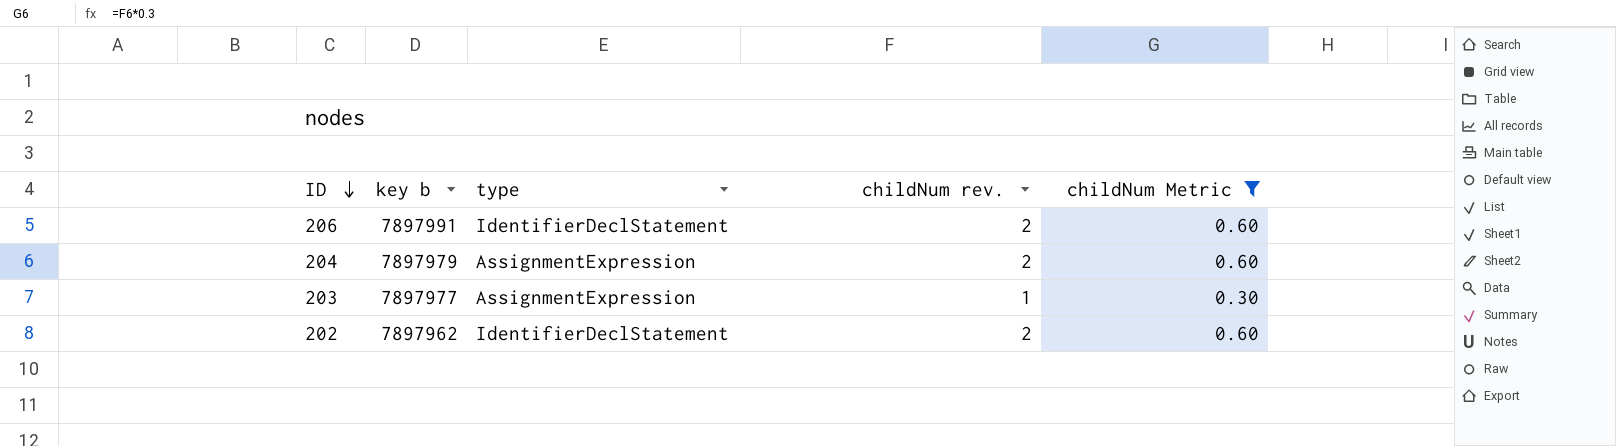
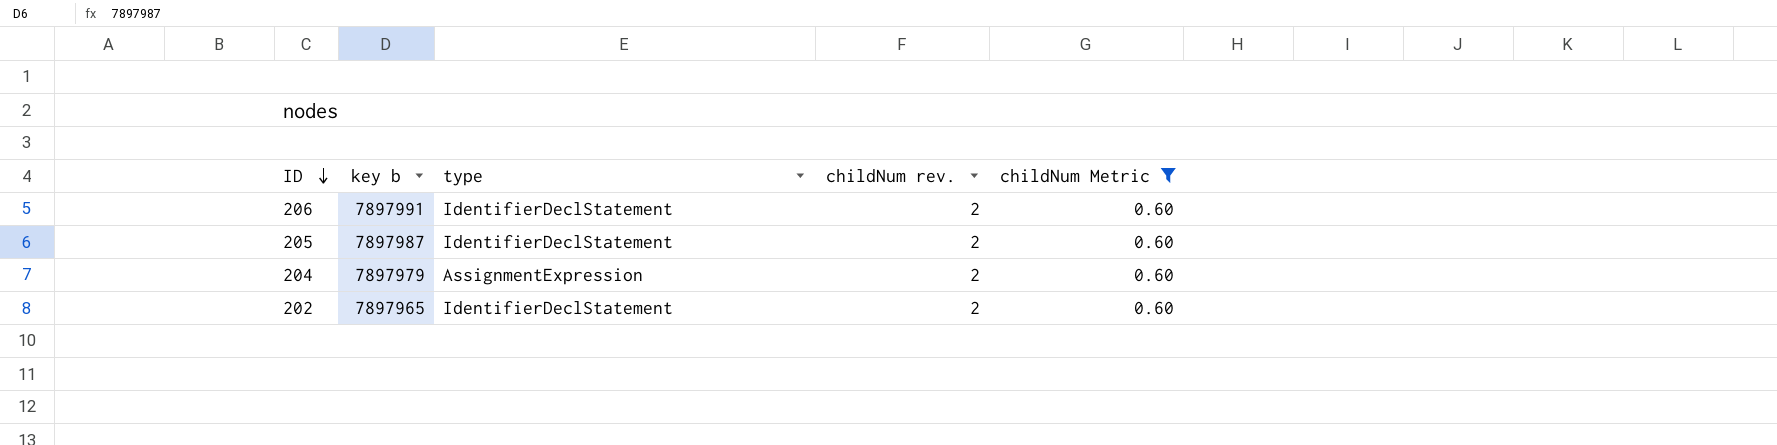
row 203: 7897977 | AssignmentExpression | 1 | 0.30 -> none
row 205: none -> 7897987 | IdentifierDeclStatement | 2 | 0.60
202 | key b: 7897962 -> 7897965

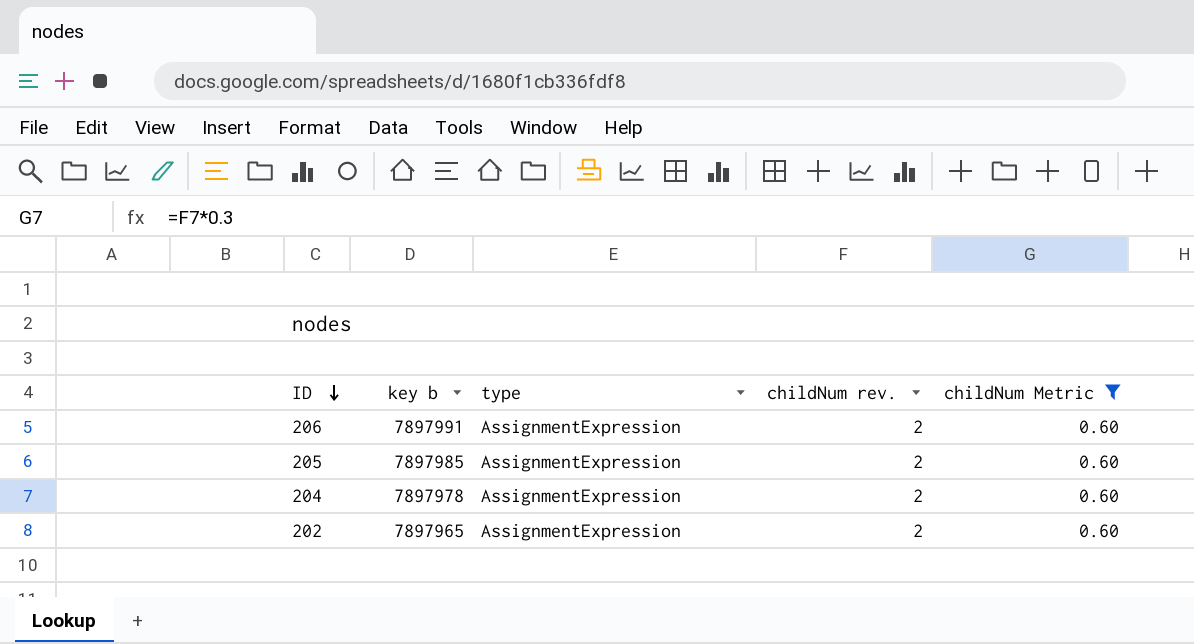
206 | type: IdentifierDeclStatement -> AssignmentExpression
205 | key b: 7897987 -> 7897985
205 | type: IdentifierDeclStatement -> AssignmentExpression
204 | key b: 7897979 -> 7897978
202 | type: IdentifierDeclStatement -> AssignmentExpression

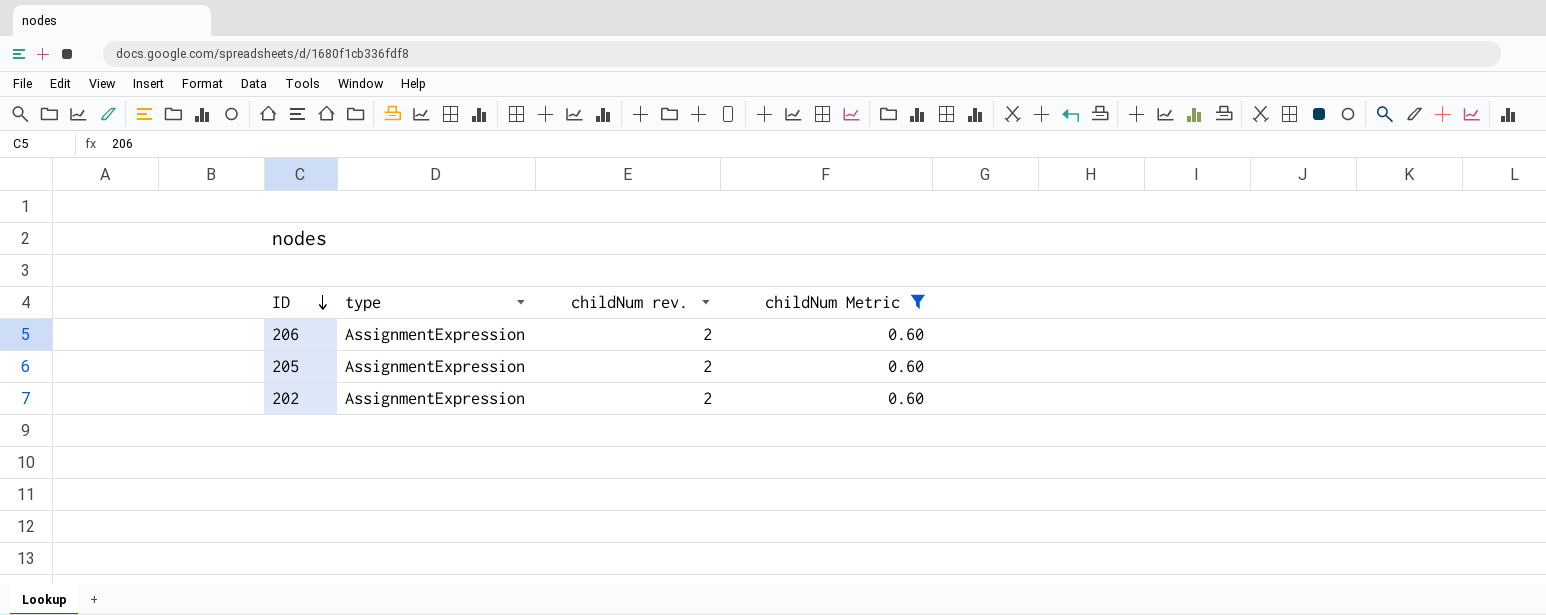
column key b | position: 2 -> none
row 204: 7897978 | AssignmentExpression | 2 | 0.60 -> none

